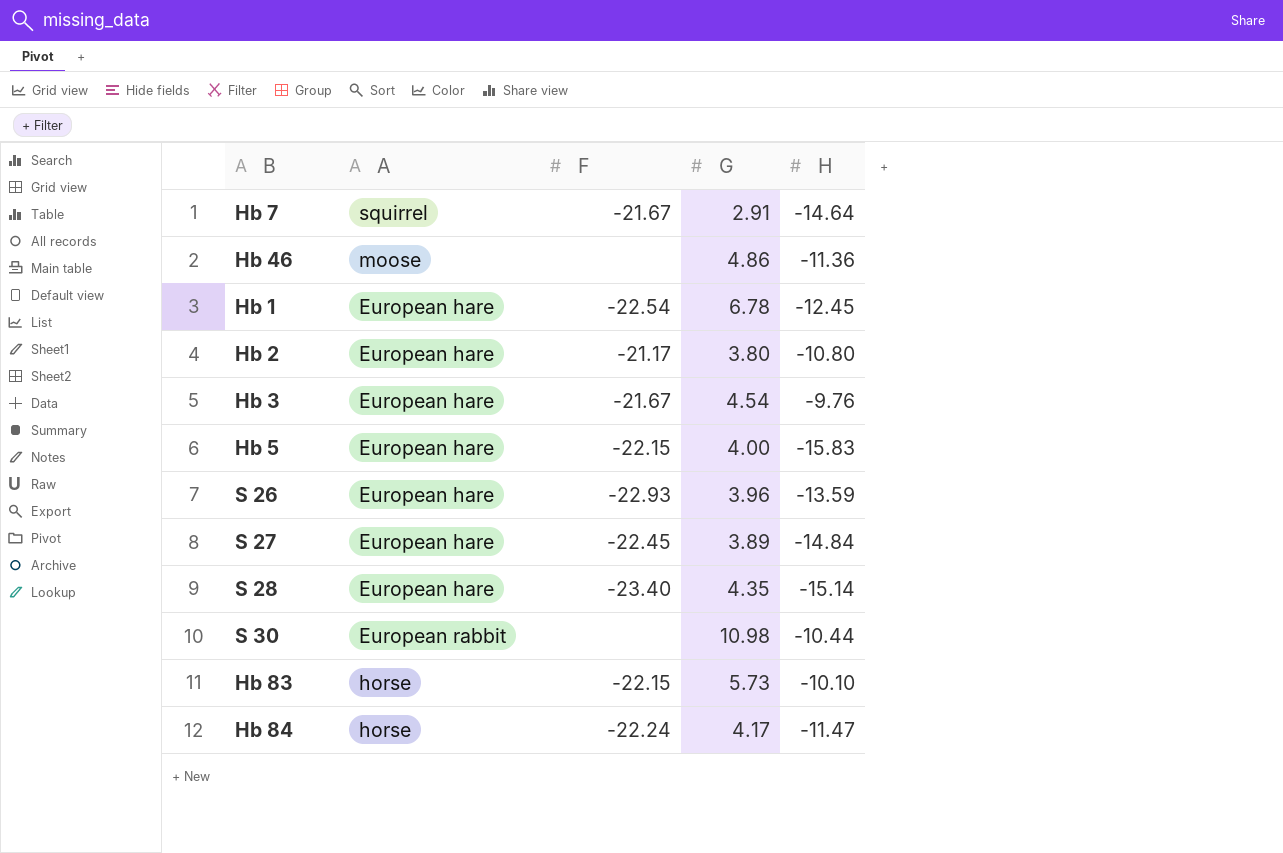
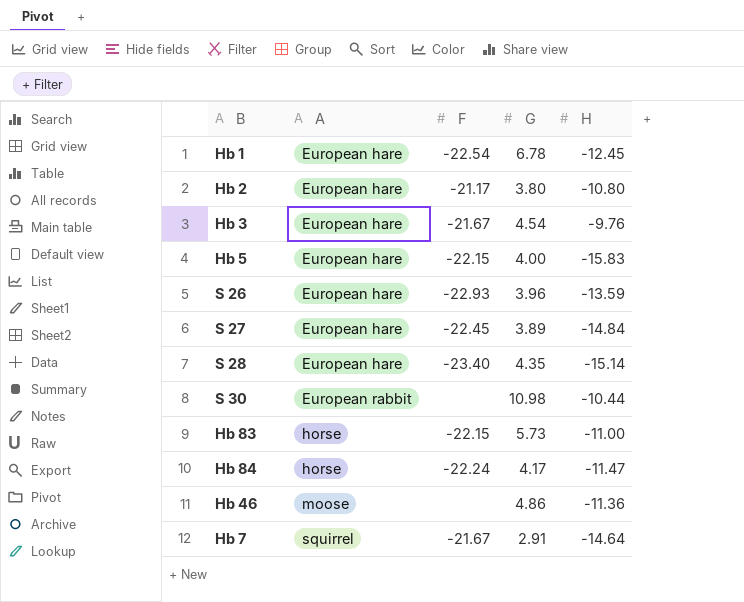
row order: none -> A ascending
Hb 83 | H: -10.10 -> -11.00

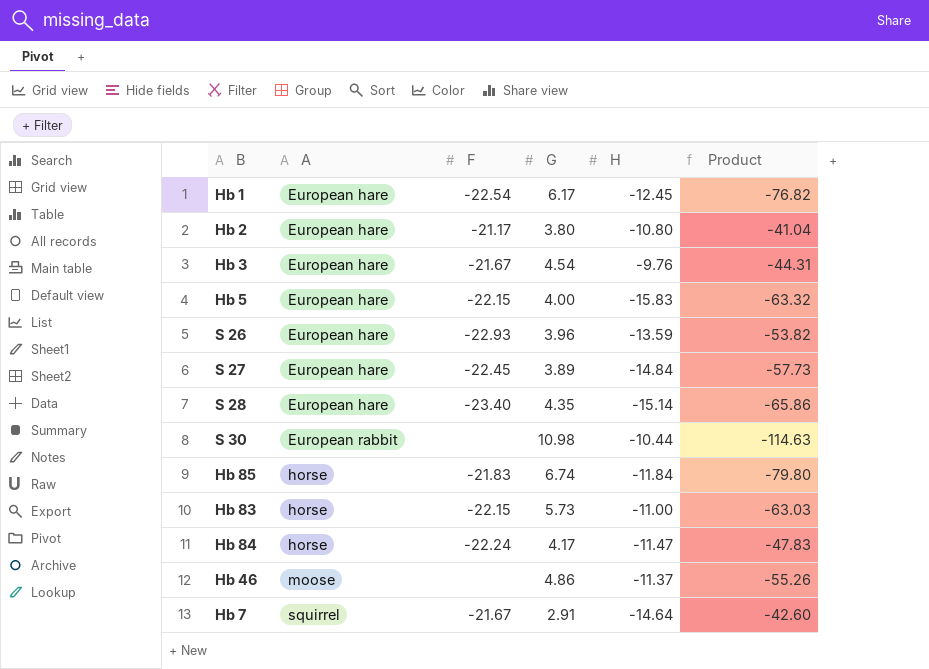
column Product | formula: none -> [G] * [H]
Hb 1 | G: 6.78 -> 6.17
row Hb 85: none -> horse | -21.83 | 6.74 | -11.84 | -79.80
Hb 46 | H: -11.36 -> -11.37

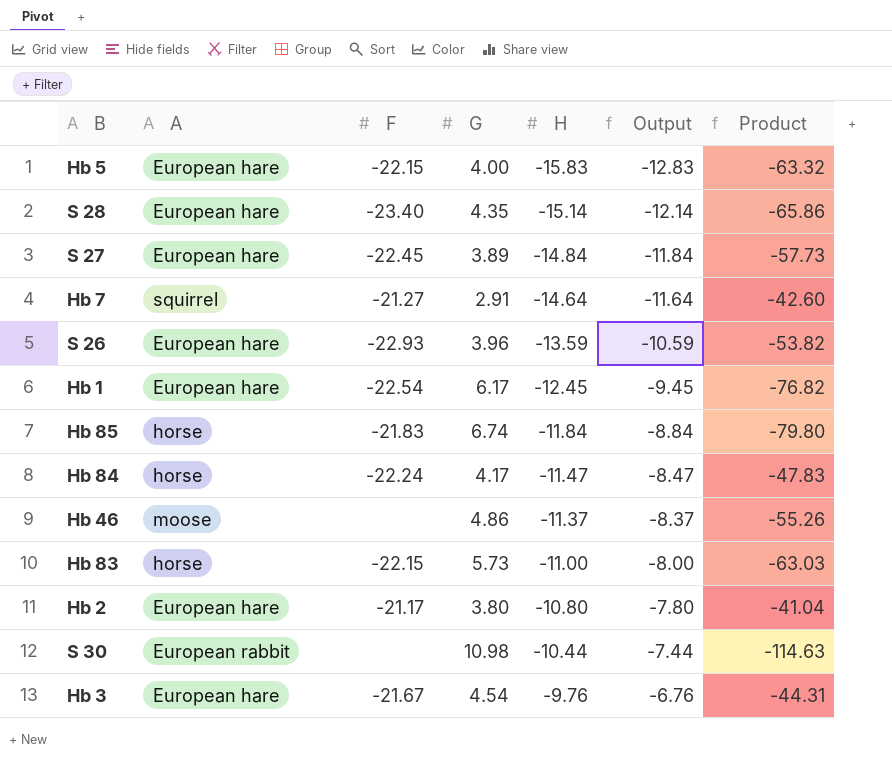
row order: A ascending -> H ascending
column Output | formula: none -> [H] + 3
Hb 7 | F: -21.67 -> -21.27

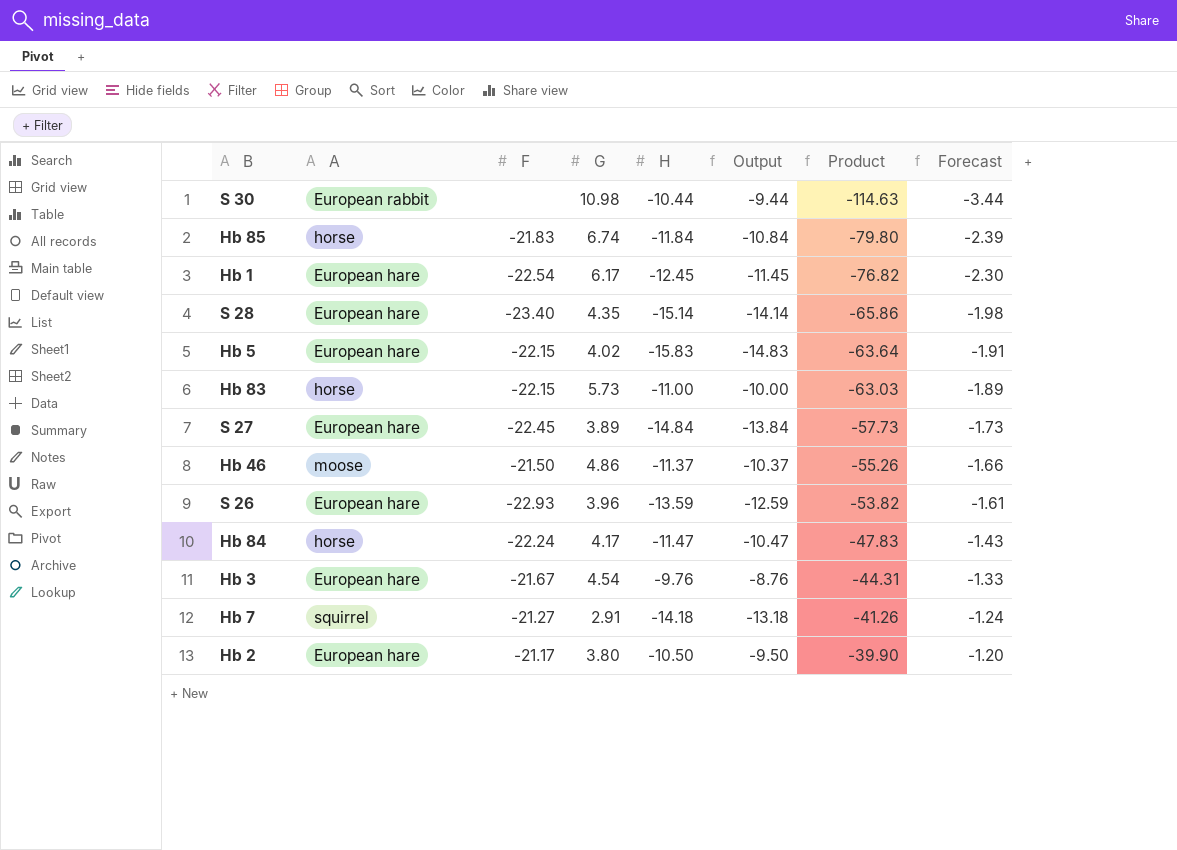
row order: H ascending -> Product ascending
column Output | formula: [H] + 3 -> [H] + 1
column Forecast | formula: none -> [Product] * 0.03
Hb 5 | G: 4.00 -> 4.02
Hb 5 | Product: -63.32 -> -63.64
Hb 46 | F: none -> -21.50
Hb 7 | H: -14.64 -> -14.18
Hb 7 | Product: -42.60 -> -41.26
Hb 2 | H: -10.80 -> -10.50
Hb 2 | Product: -41.04 -> -39.90

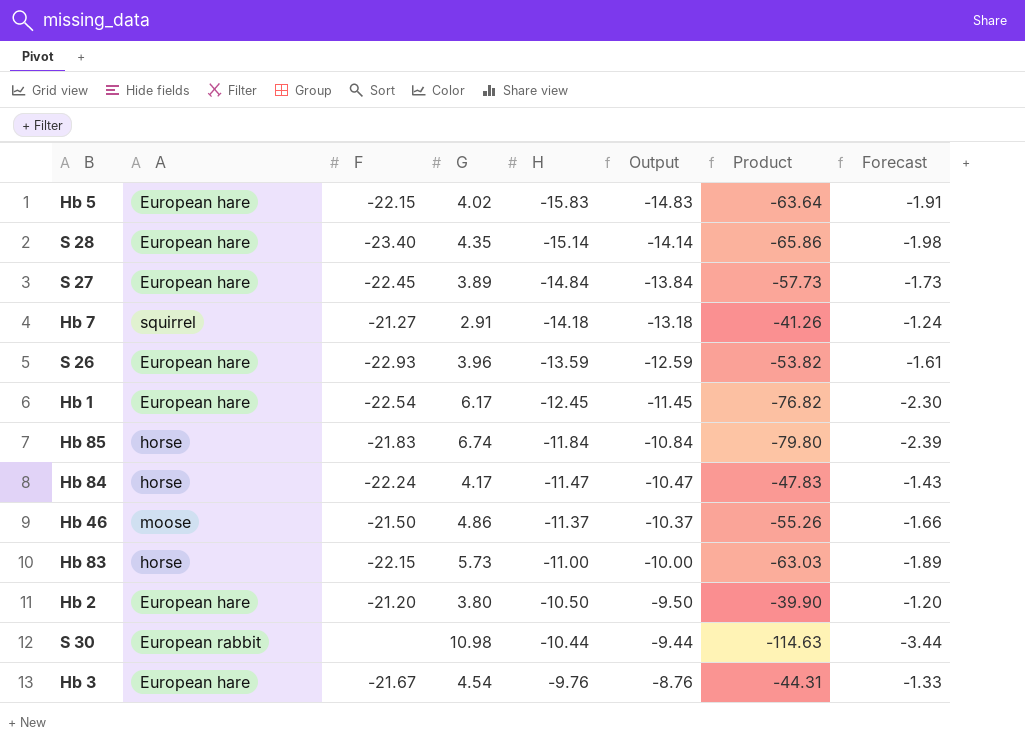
row order: Product ascending -> H ascending
Hb 2 | F: -21.17 -> -21.20

